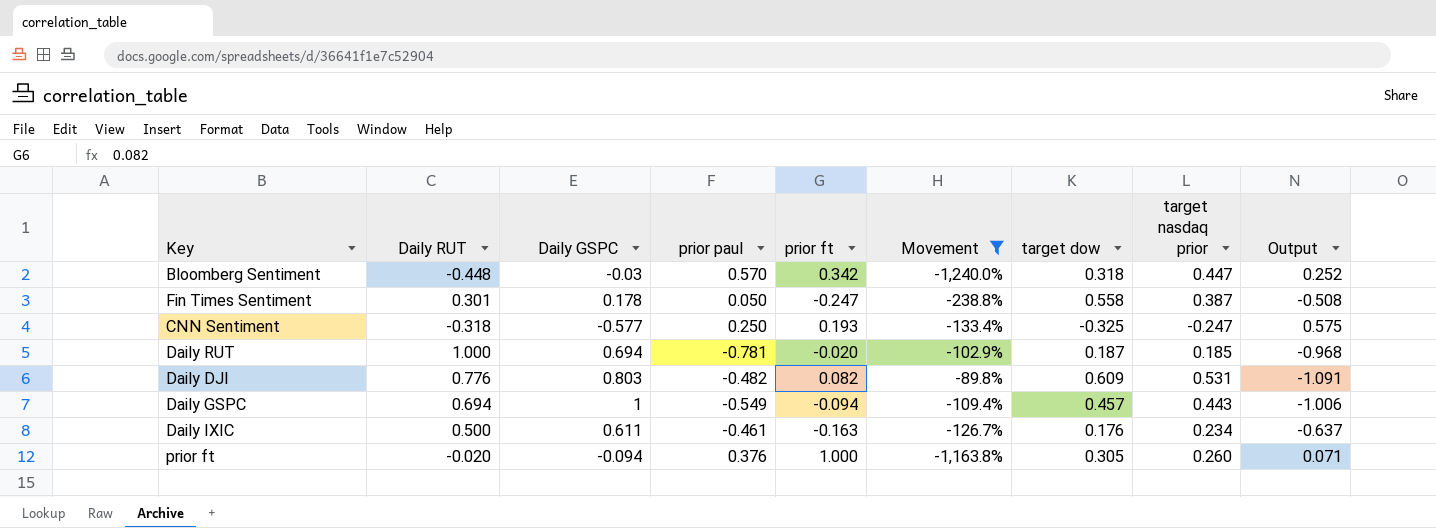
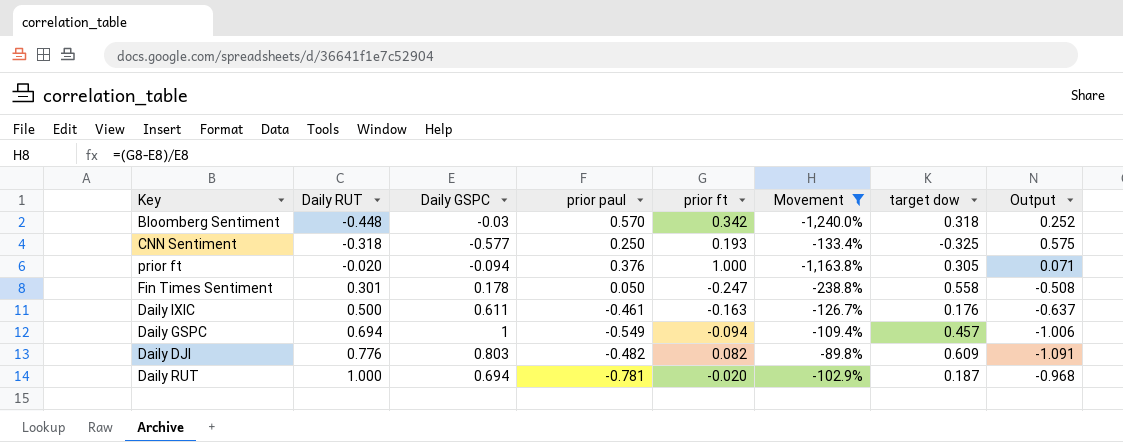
row order: none -> Daily RUT ascending
column target nasdaq prior | position: 8 -> none

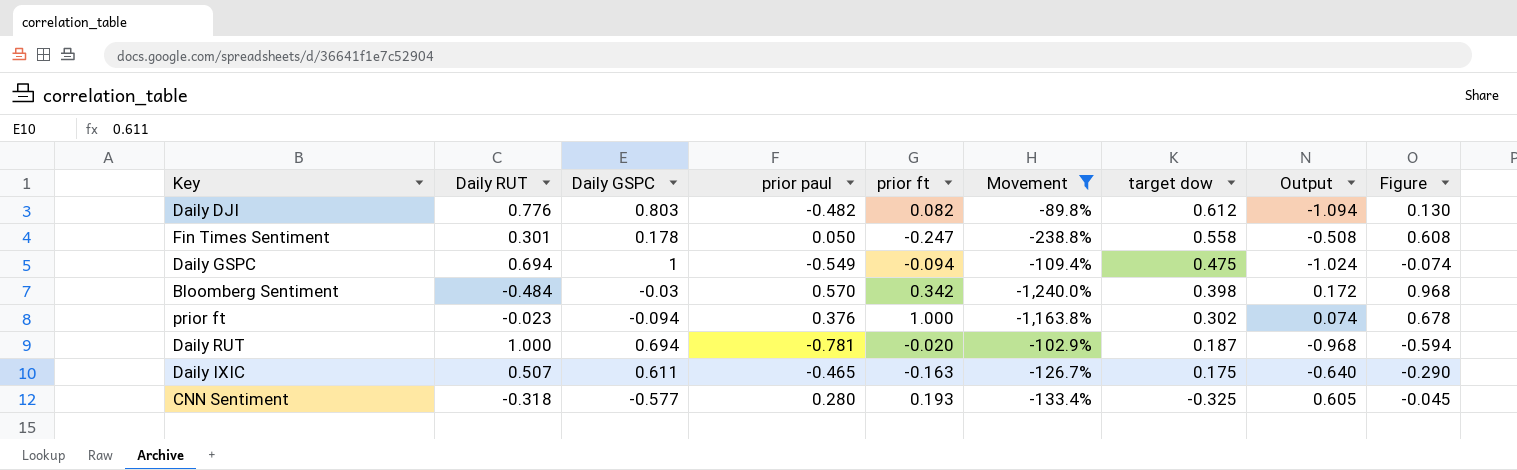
row order: Daily RUT ascending -> target dow descending
column Figure | formula: none -> [prior paul] + [target dow]
Daily DJI | target dow: 0.609 -> 0.612
Daily DJI | Output: -1.091 -> -1.094
Daily GSPC | target dow: 0.457 -> 0.475
Daily GSPC | Output: -1.006 -> -1.024
Bloomberg Sentiment | Daily RUT: -0.448 -> -0.484
Bloomberg Sentiment | target dow: 0.318 -> 0.398
Bloomberg Sentiment | Output: 0.252 -> 0.172
prior ft | Daily RUT: -0.020 -> -0.023
prior ft | target dow: 0.305 -> 0.302
prior ft | Output: 0.071 -> 0.074
Daily IXIC | Daily RUT: 0.500 -> 0.507
Daily IXIC | prior paul: -0.461 -> -0.465
Daily IXIC | target dow: 0.176 -> 0.175
Daily IXIC | Output: -0.637 -> -0.640
CNN Sentiment | prior paul: 0.250 -> 0.280
CNN Sentiment | Output: 0.575 -> 0.605

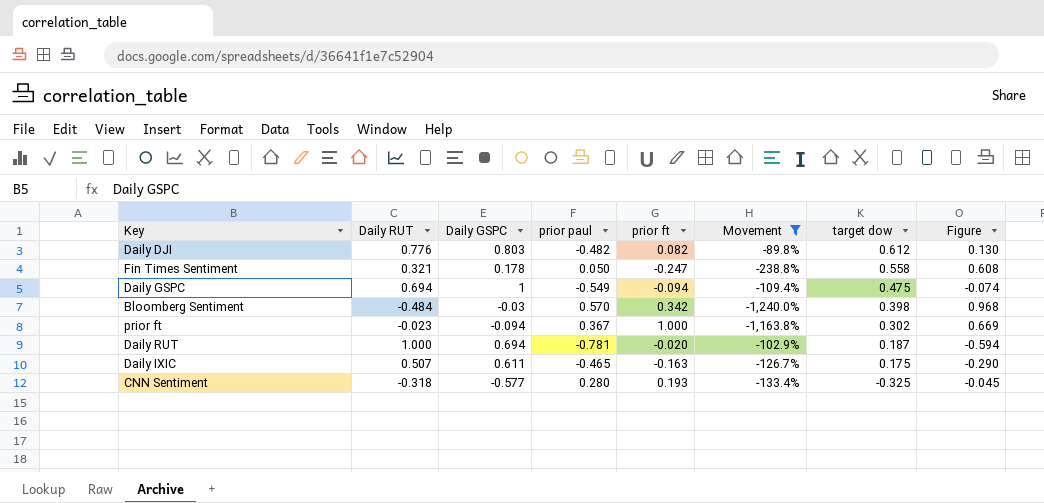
column Output | formula: [prior paul] - [target dow] -> none
Fin Times Sentiment | Daily RUT: 0.301 -> 0.321
prior ft | prior paul: 0.376 -> 0.367
prior ft | Figure: 0.678 -> 0.669

